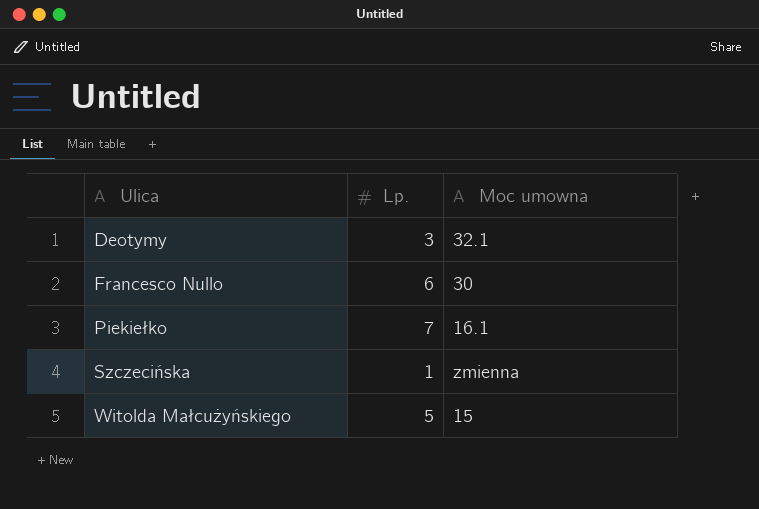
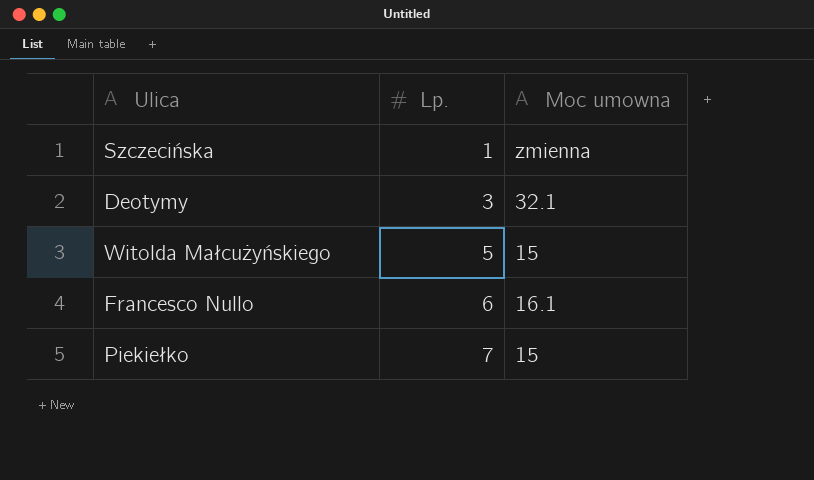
row order: Ulica ascending -> Lp. ascending
Francesco Nullo | Moc umowna: 30 -> 16.1
Piekiełko | Moc umowna: 16.1 -> 15

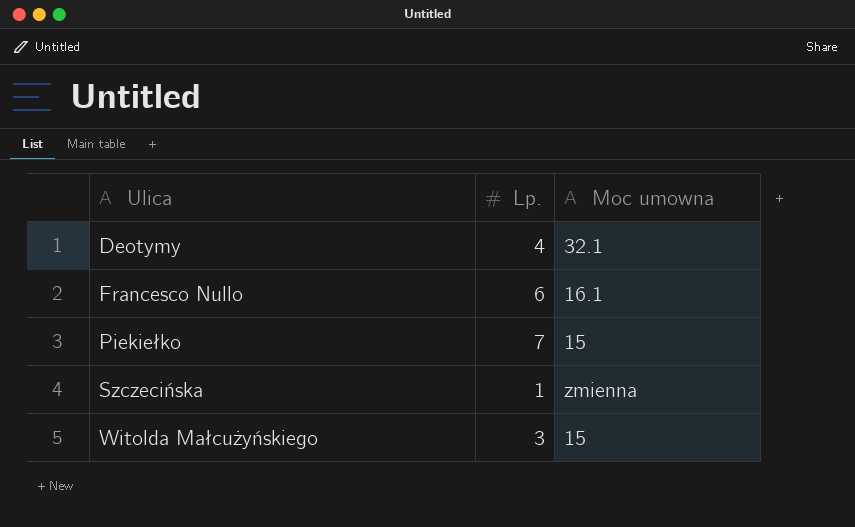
row order: Lp. ascending -> Ulica ascending
Deotymy | Lp.: 3 -> 4
Witolda Małcużyńskiego | Lp.: 5 -> 3

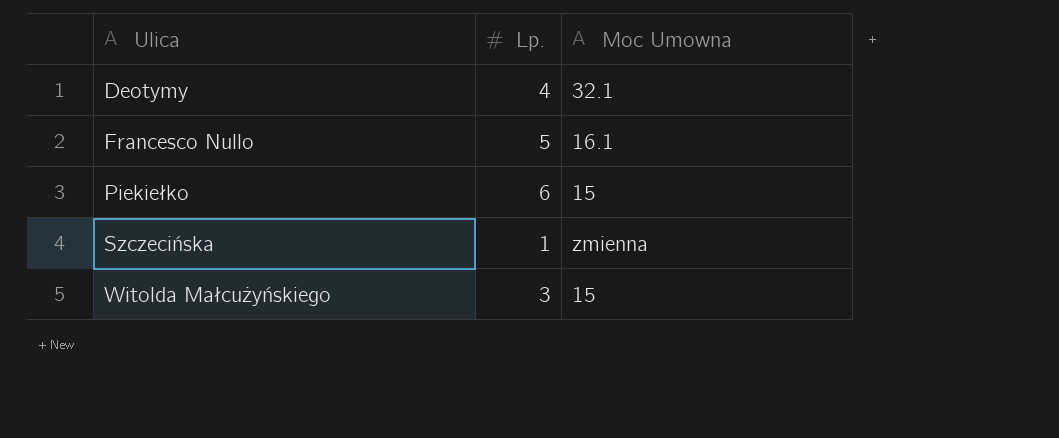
column name: Moc umowna -> Moc Umowna
Francesco Nullo | Lp.: 6 -> 5
Piekiełko | Lp.: 7 -> 6

